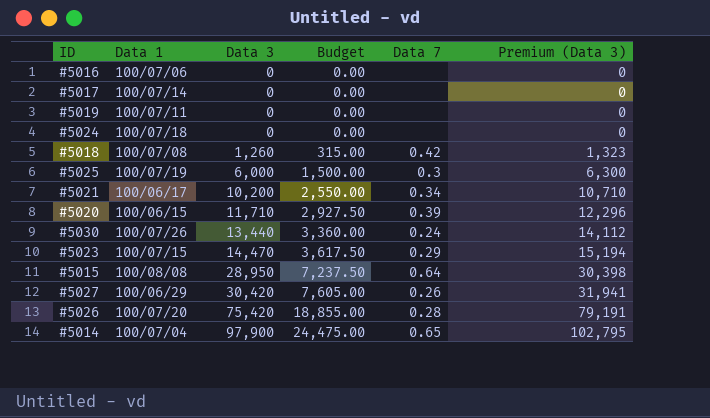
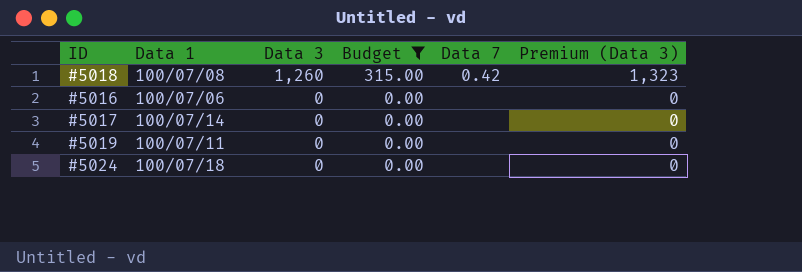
filter: none -> Budget <= 315.00
row order: Data 3 ascending -> Data 3 descending

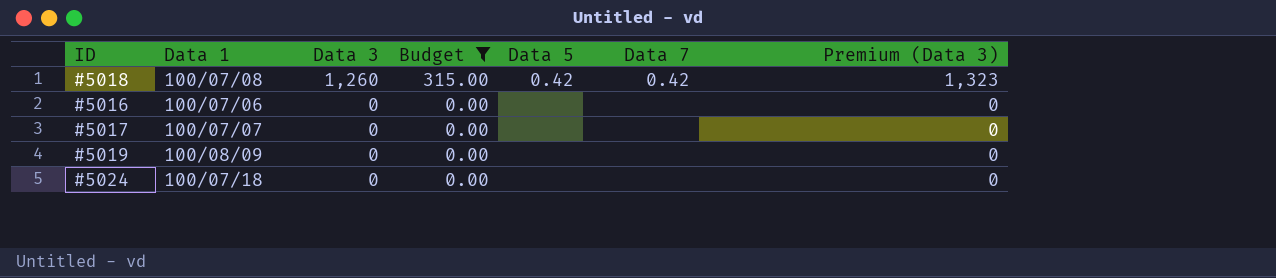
column Data 5 | position: none -> 5
#5017 | Data 1: 100/07/14 -> 100/07/07
#5019 | Data 1: 100/07/11 -> 100/08/09

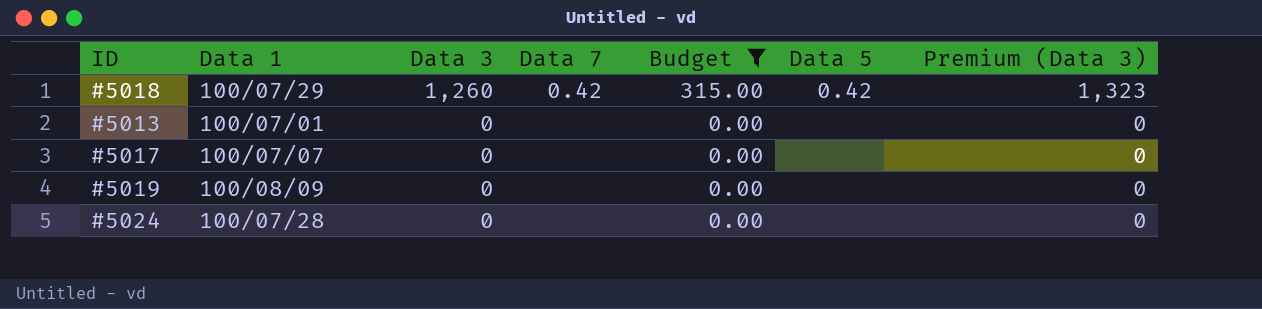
column Data 7 | position: 6 -> 4
row #5016: 100/07/06 | 0 | 0.00 | none | none | 0 -> none
#5018 | Data 1: 100/07/08 -> 100/07/29
row #5013: none -> 100/07/01 | 0 | none | 0.00 | none | 0
#5024 | Data 1: 100/07/18 -> 100/07/28

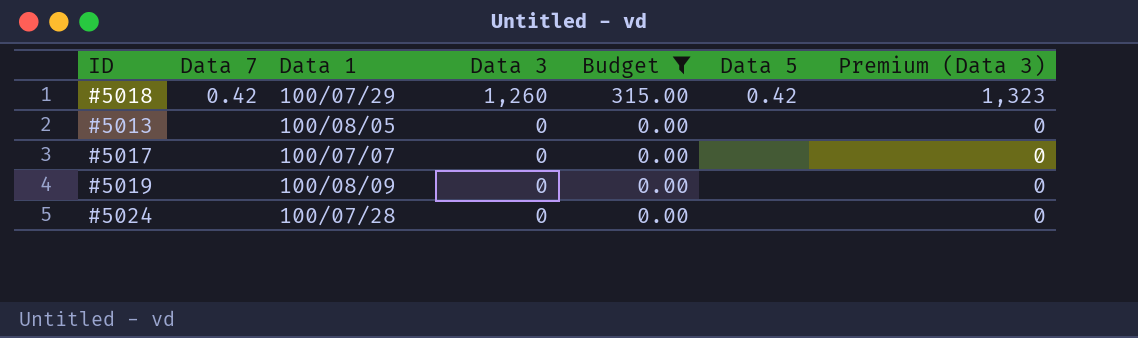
column Data 7 | position: 4 -> 2
#5013 | Data 1: 100/07/01 -> 100/08/05

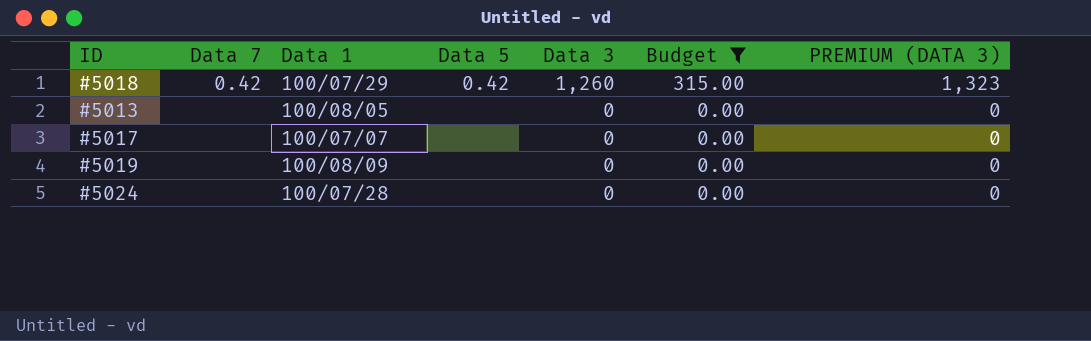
column Data 5 | position: 6 -> 4
column name: Premium (Data 3) -> PREMIUM (DATA 3)

